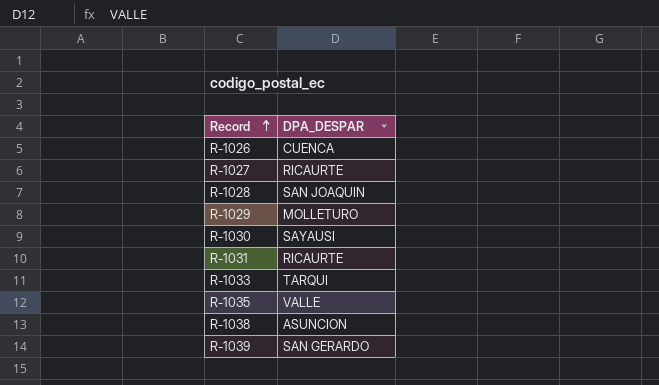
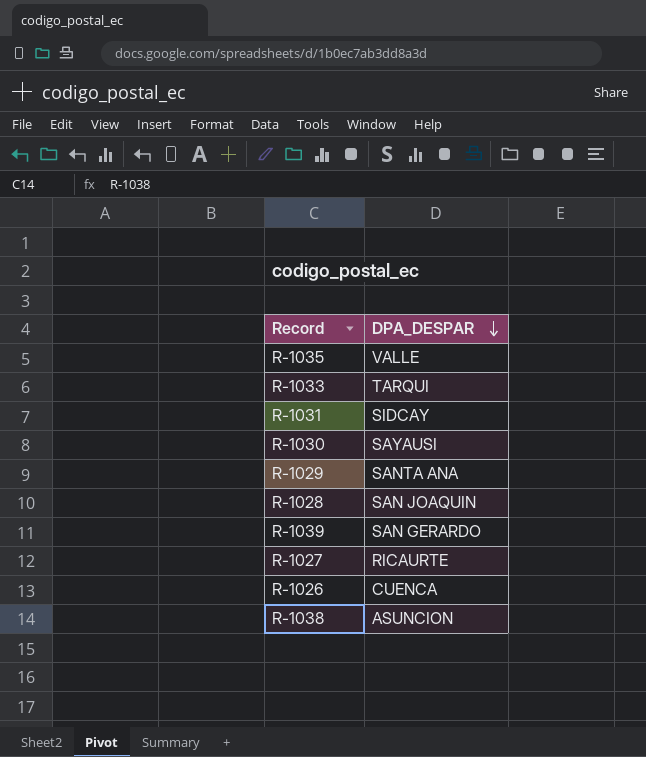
row order: Record ascending -> DPA_DESPAR descending
R-1031 | DPA_DESPAR: RICAURTE -> SIDCAY
R-1029 | DPA_DESPAR: MOLLETURO -> SANTA ANA

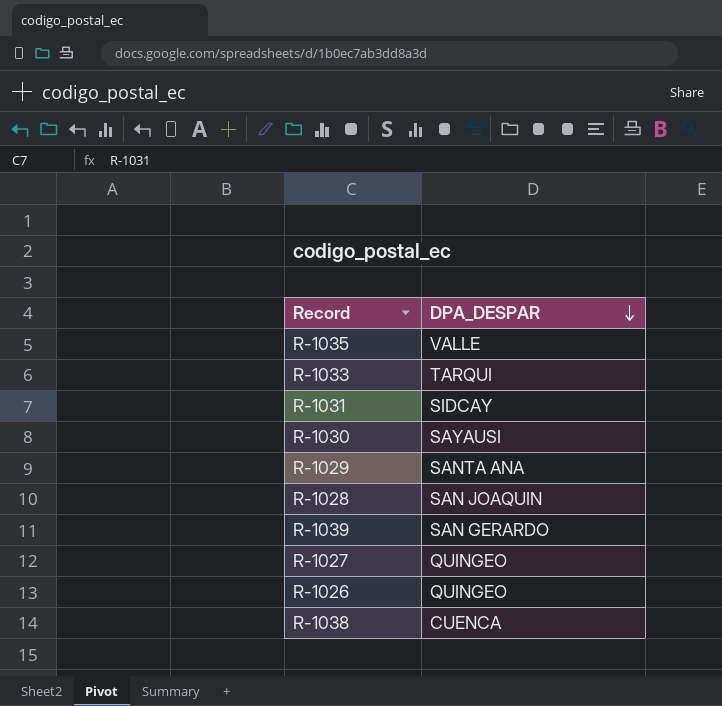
R-1027 | DPA_DESPAR: RICAURTE -> QUINGEO
R-1026 | DPA_DESPAR: CUENCA -> QUINGEO
R-1038 | DPA_DESPAR: ASUNCION -> CUENCA

